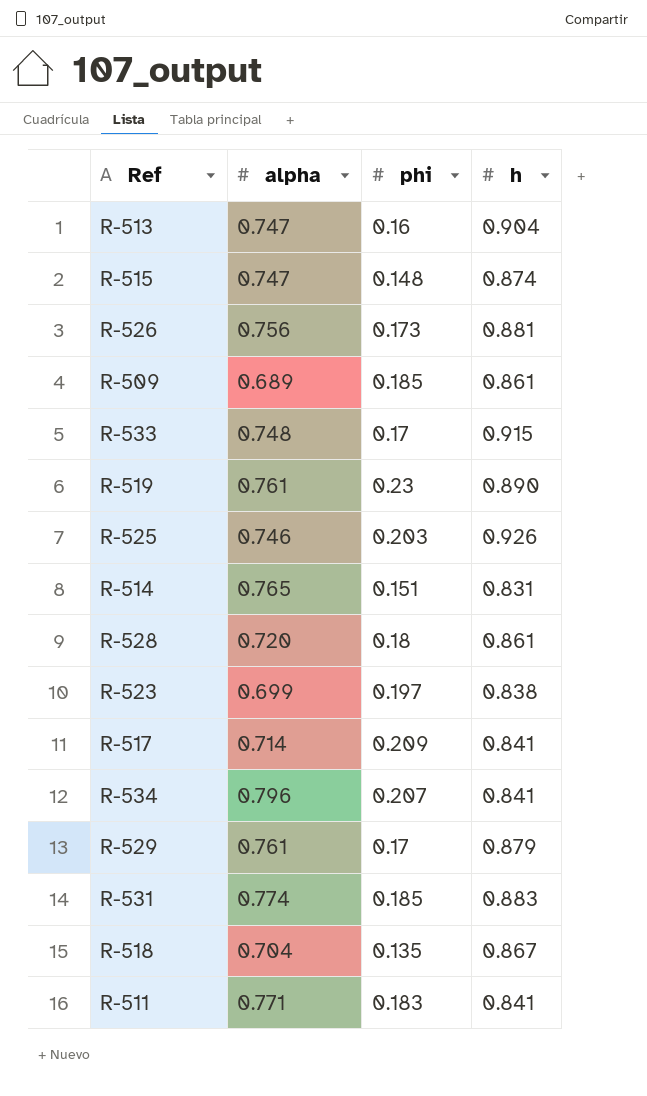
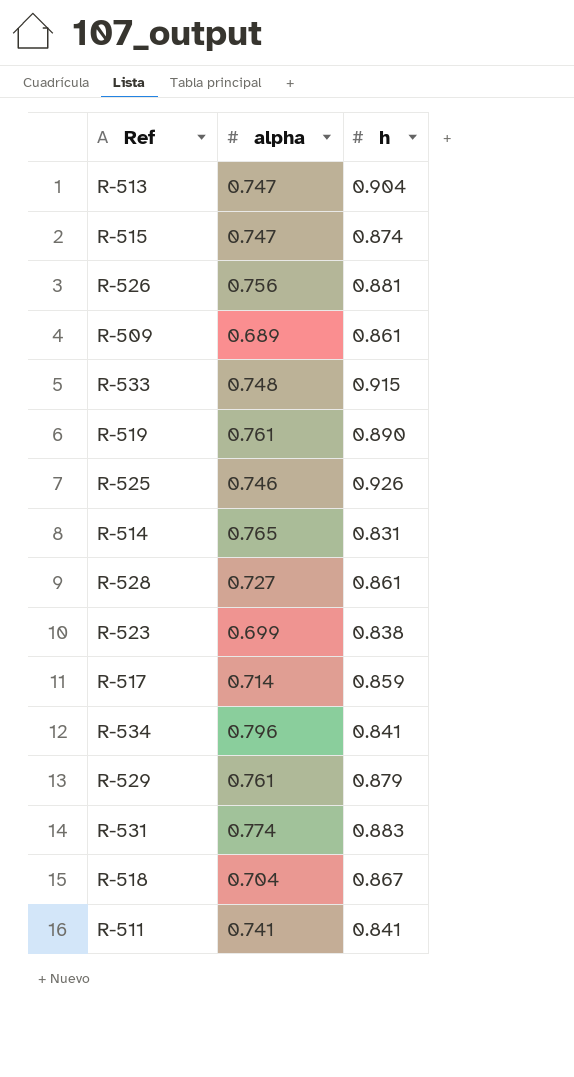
column phi | position: 3 -> none
R-528 | alpha: 0.720 -> 0.727
R-517 | h: 0.841 -> 0.859
R-511 | alpha: 0.771 -> 0.741

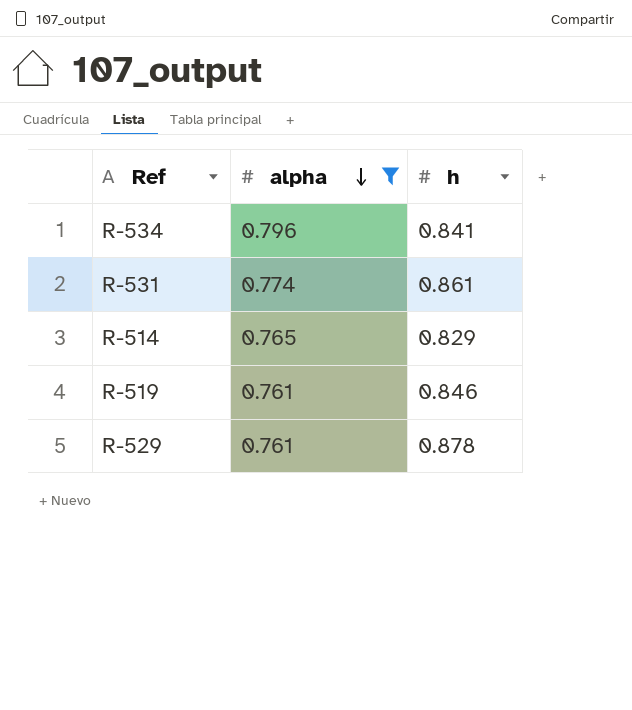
filter: none -> alpha >= 0.761
row order: none -> alpha descending
R-531 | h: 0.883 -> 0.861
R-514 | h: 0.831 -> 0.829
R-519 | h: 0.890 -> 0.846
R-529 | h: 0.879 -> 0.878

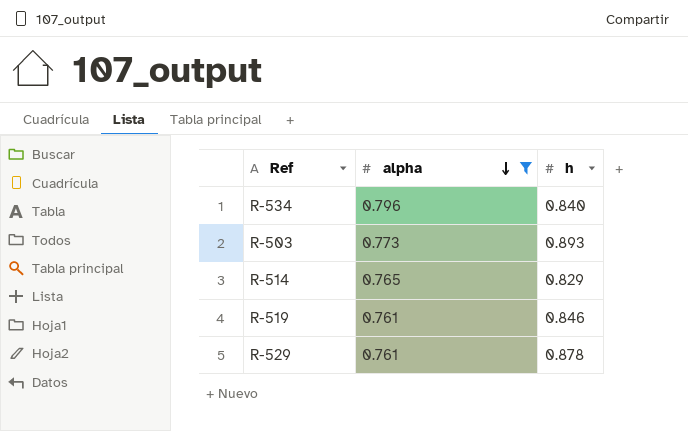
row R-531: 0.774 | 0.861 -> none
R-534 | h: 0.841 -> 0.840
row R-503: none -> 0.773 | 0.893

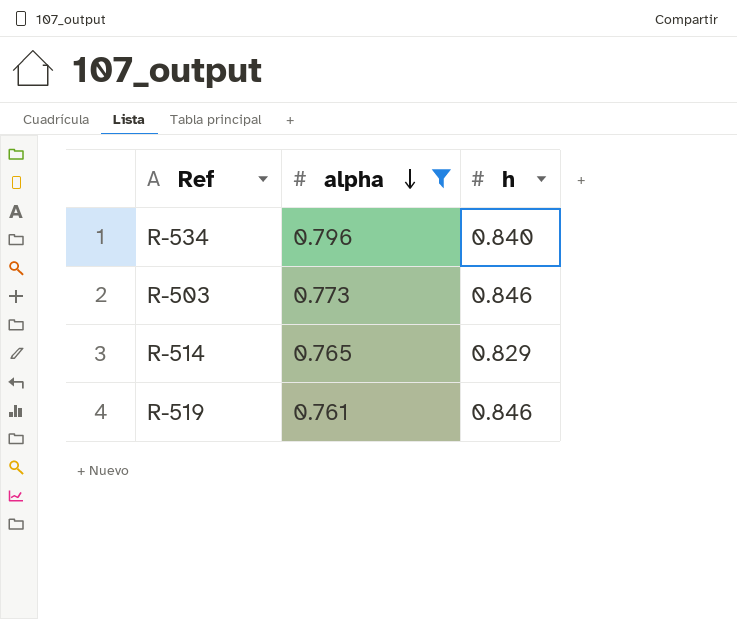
row R-529: 0.761 | 0.878 -> none
R-503 | h: 0.893 -> 0.846

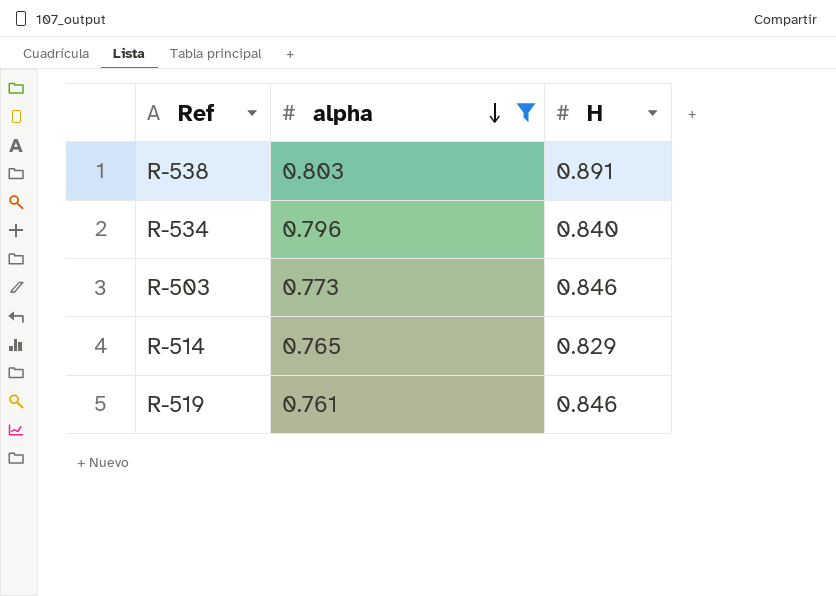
column name: h -> H
row R-538: none -> 0.803 | 0.891

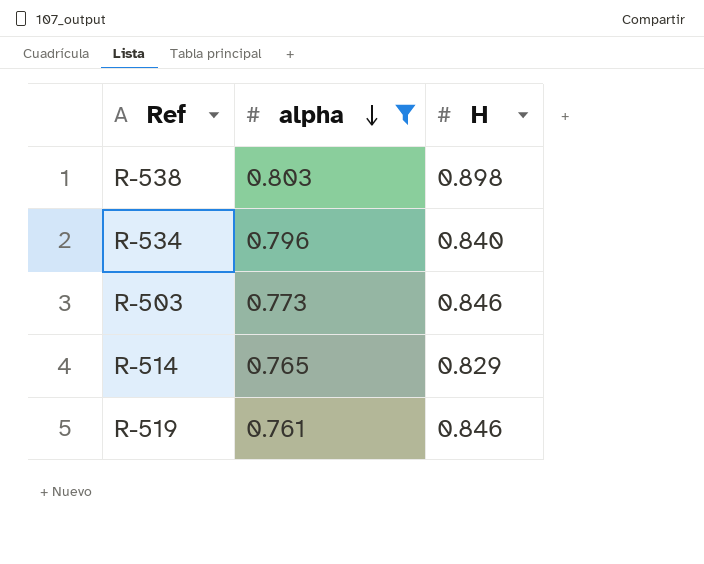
R-538 | H: 0.891 -> 0.898

